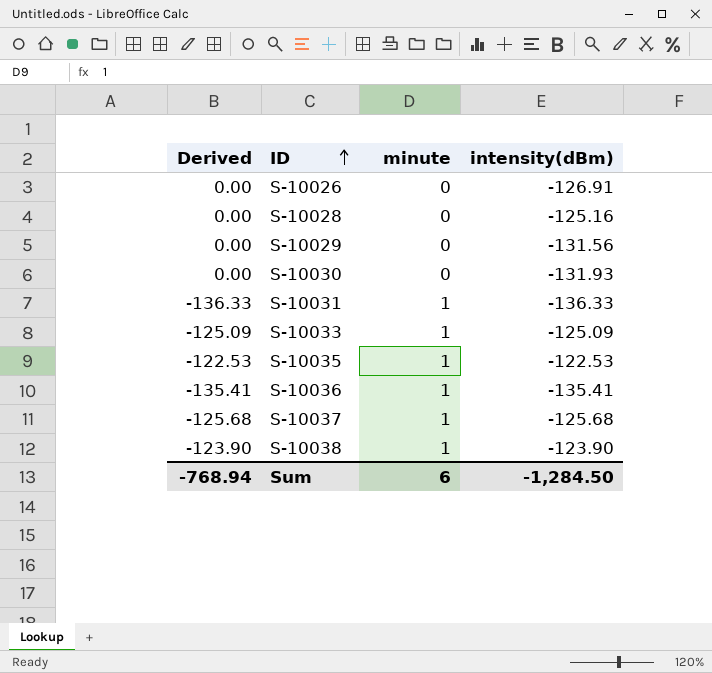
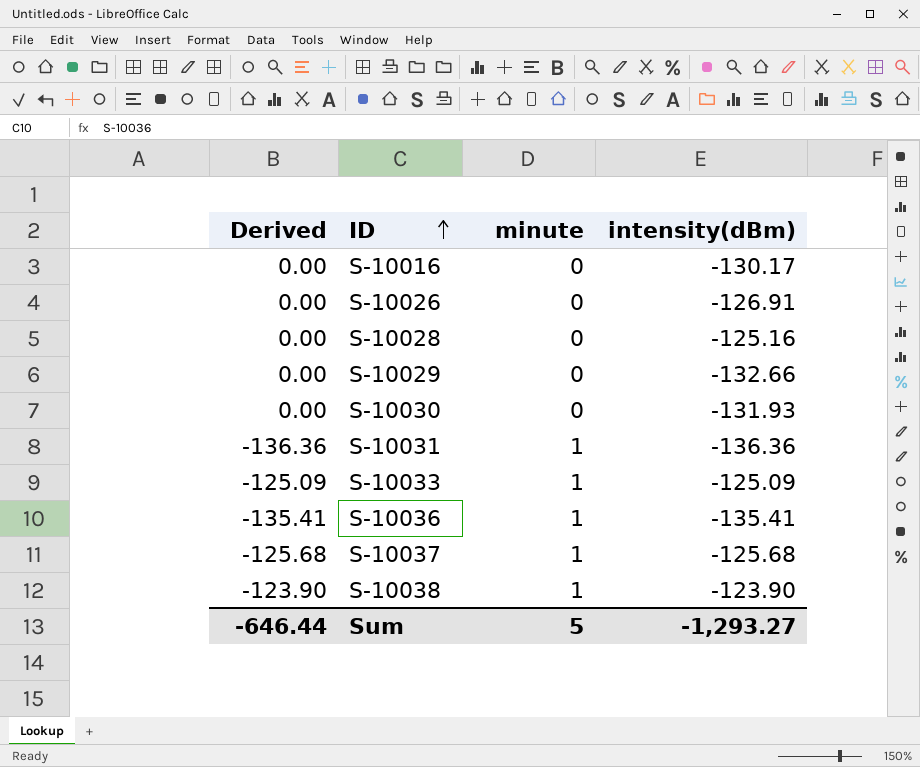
row S-10035: -122.53 | 1 | -122.53 -> none
row S-10016: none -> 0.00 | 0 | -130.17
S-10029 | intensity(dBm): -131.56 -> -132.66
S-10031 | Derived: -136.33 -> -136.36
S-10031 | intensity(dBm): -136.33 -> -136.36
Sum | Derived: -768.94 -> -646.44
Sum | minute: 6 -> 5
Sum | intensity(dBm): -1,284.50 -> -1,293.27

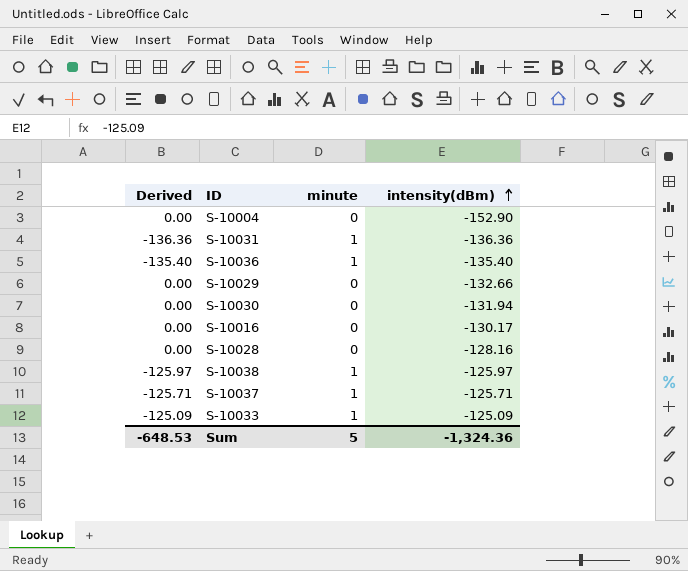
row order: ID ascending -> intensity(dBm) ascending
row S-10026: 0.00 | 0 | -126.91 -> none
row S-10004: none -> 0.00 | 0 | -152.90
S-10036 | Derived: -135.41 -> -135.40
S-10036 | intensity(dBm): -135.41 -> -135.40
S-10030 | intensity(dBm): -131.93 -> -131.94
S-10028 | intensity(dBm): -125.16 -> -128.16
S-10038 | Derived: -123.90 -> -125.97
S-10038 | intensity(dBm): -123.90 -> -125.97
S-10037 | Derived: -125.68 -> -125.71
S-10037 | intensity(dBm): -125.68 -> -125.71
Sum | Derived: -646.44 -> -648.53
Sum | intensity(dBm): -1,293.27 -> -1,324.36

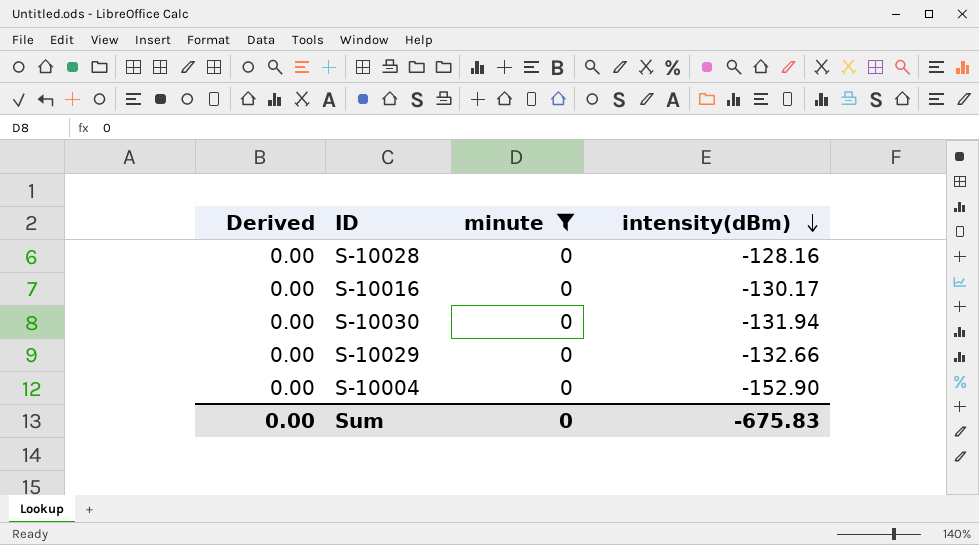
filter: none -> minute = 0
row order: intensity(dBm) ascending -> intensity(dBm) descending
Sum | Derived: -648.53 -> 0.00
Sum | minute: 5 -> 0
Sum | intensity(dBm): -1,324.36 -> -675.83

